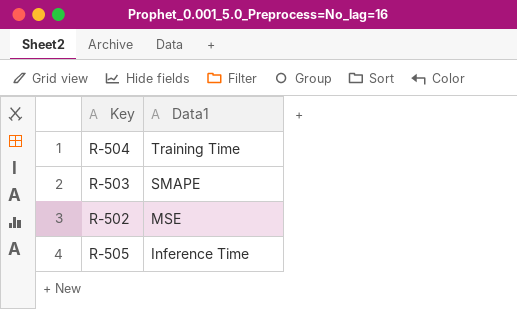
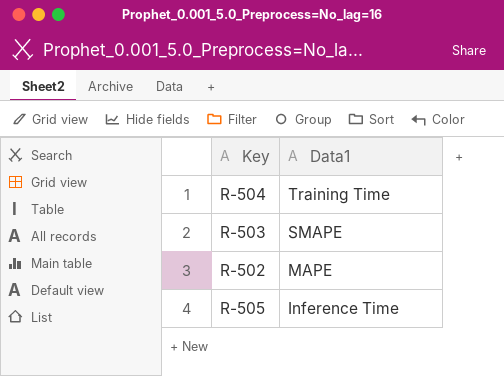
R-502 | Data1: MSE -> MAPE

